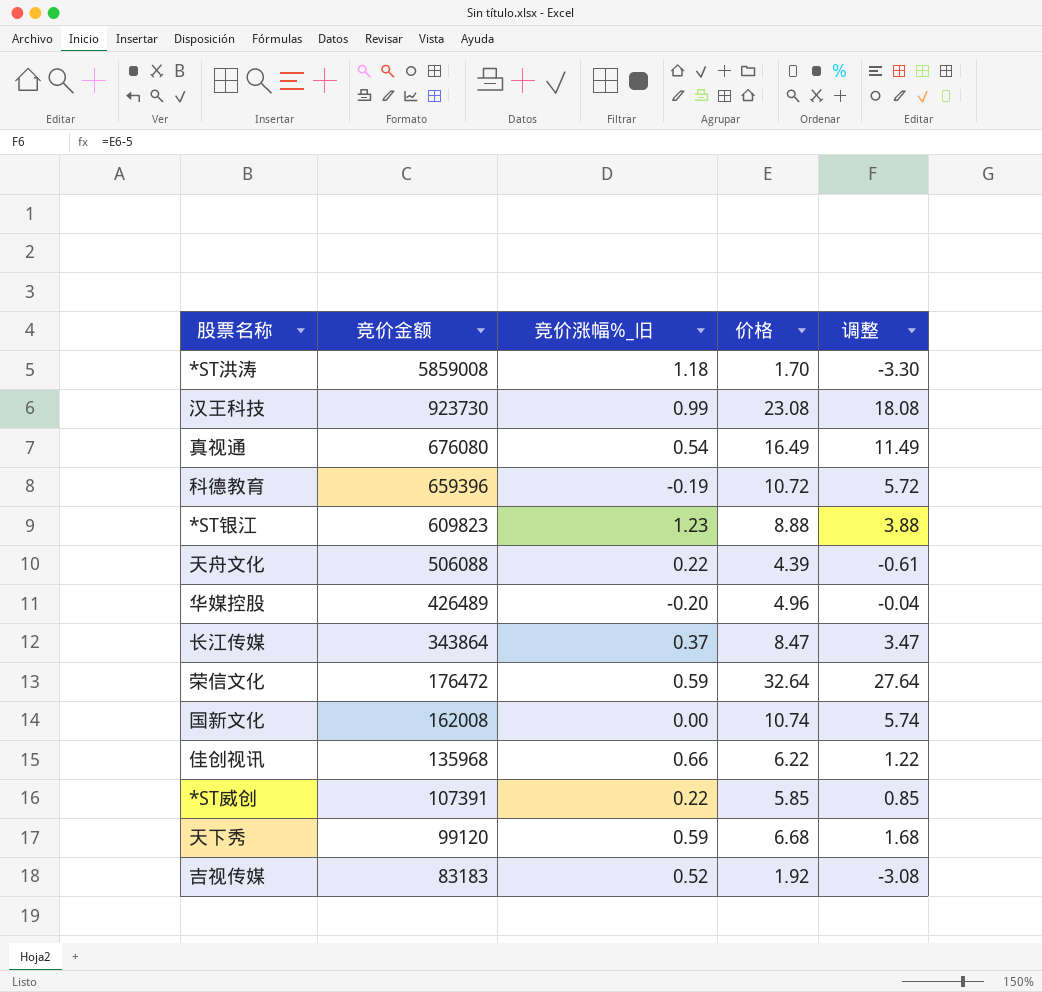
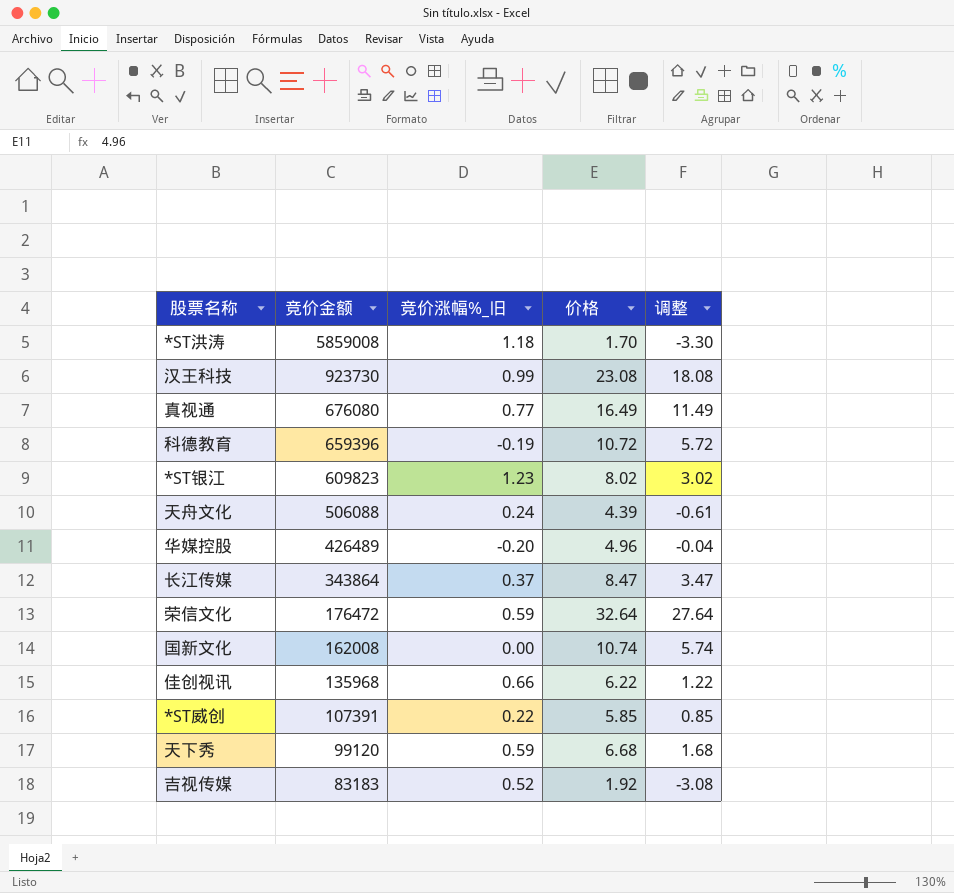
真视通 | 竞价涨幅%_旧: 0.54 -> 0.77
*ST银江 | 价格: 8.88 -> 8.02
*ST银江 | 调整: 3.88 -> 3.02
天舟文化 | 竞价涨幅%_旧: 0.22 -> 0.24

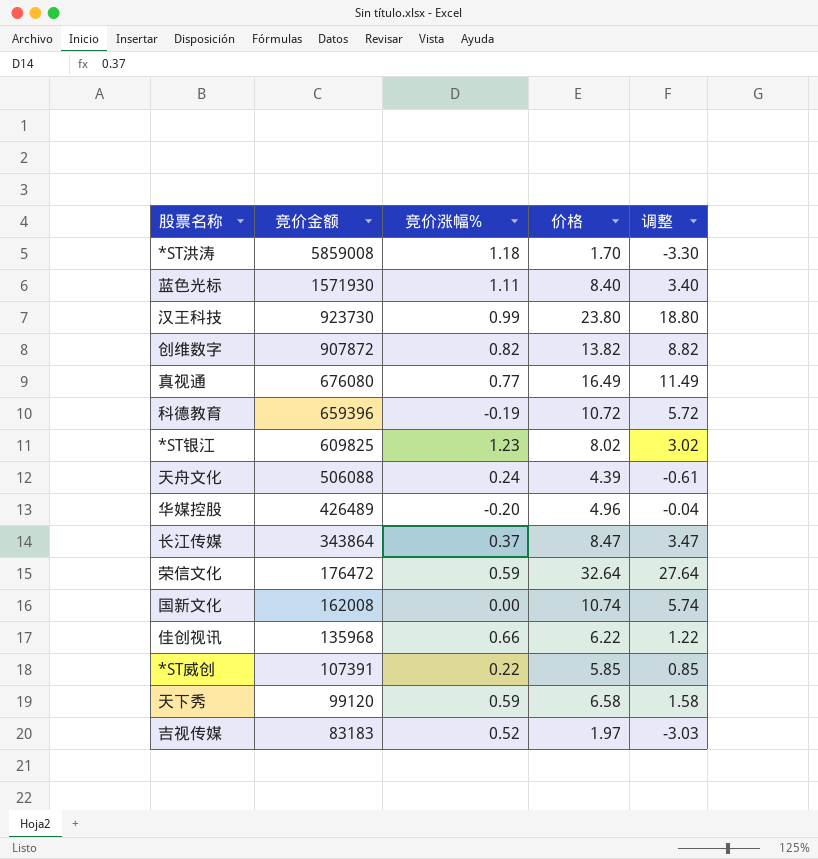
column name: 竞价涨幅%_旧 -> 竞价涨幅%
row 蓝色光标: none -> 1571930 | 1.11 | 8.40 | 3.40
汉王科技 | 价格: 23.08 -> 23.80
汉王科技 | 调整: 18.08 -> 18.80
row 创维数字: none -> 907872 | 0.82 | 13.82 | 8.82
*ST银江 | 竞价金额: 609823 -> 609825
天下秀 | 价格: 6.68 -> 6.58
天下秀 | 调整: 1.68 -> 1.58
吉视传媒 | 价格: 1.92 -> 1.97
吉视传媒 | 调整: -3.08 -> -3.03

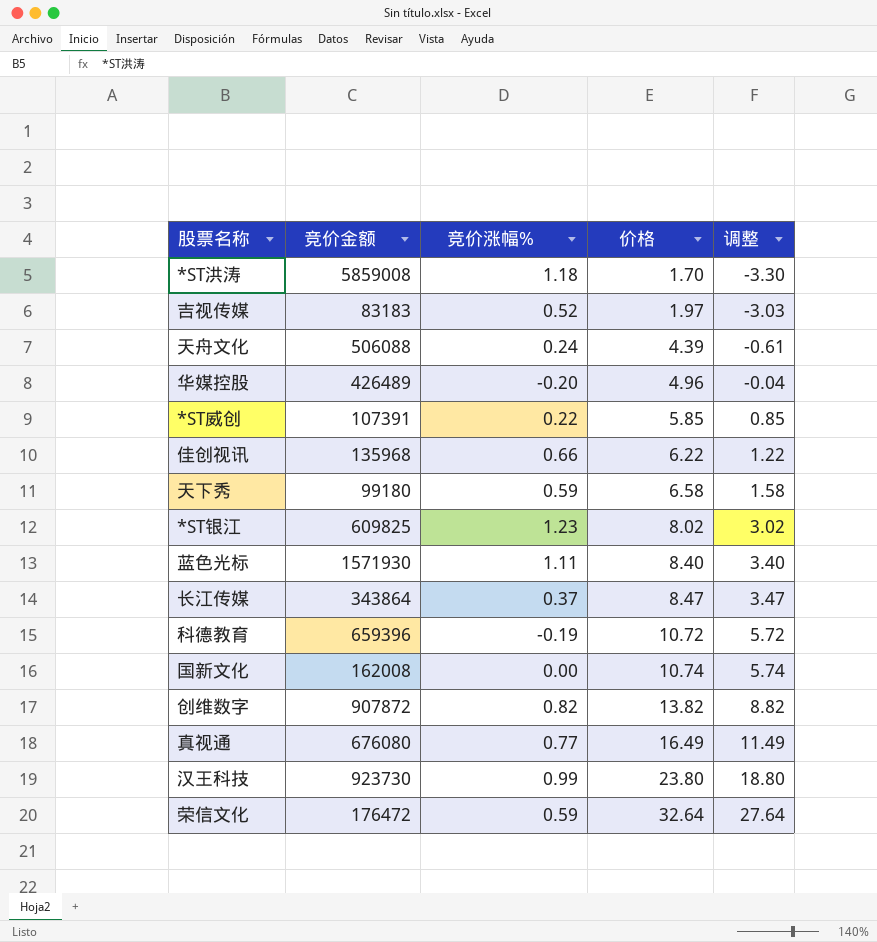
row order: 竞价金额 descending -> 价格 ascending
天下秀 | 竞价金额: 99120 -> 99180

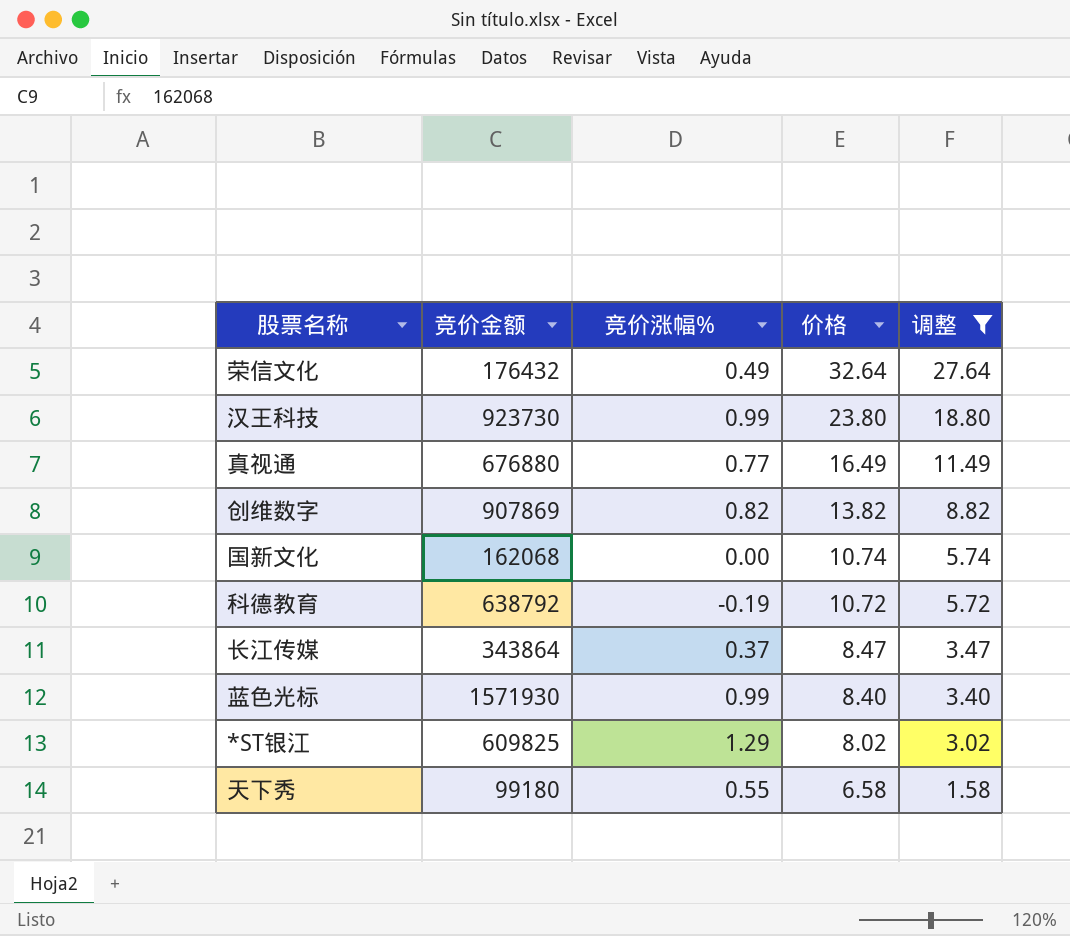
filter: none -> 调整 >= 1.58
row order: 价格 ascending -> 价格 descending
荣信文化 | 竞价金额: 176472 -> 176432
荣信文化 | 竞价涨幅%: 0.59 -> 0.49
真视通 | 竞价金额: 676080 -> 676880
创维数字 | 竞价金额: 907872 -> 907869
国新文化 | 竞价金额: 162008 -> 162068
科德教育 | 竞价金额: 659396 -> 638792
蓝色光标 | 竞价涨幅%: 1.11 -> 0.99
*ST银江 | 竞价涨幅%: 1.23 -> 1.29
天下秀 | 竞价涨幅%: 0.59 -> 0.55

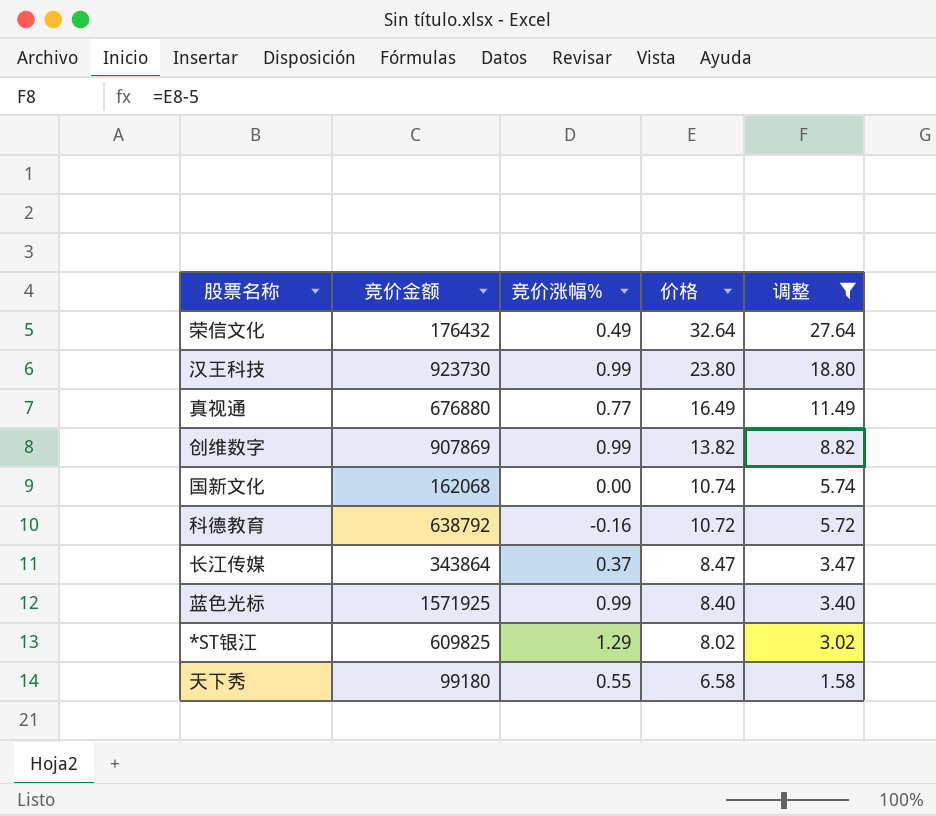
创维数字 | 竞价涨幅%: 0.82 -> 0.99
科德教育 | 竞价涨幅%: -0.19 -> -0.16
蓝色光标 | 竞价金额: 1571930 -> 1571925

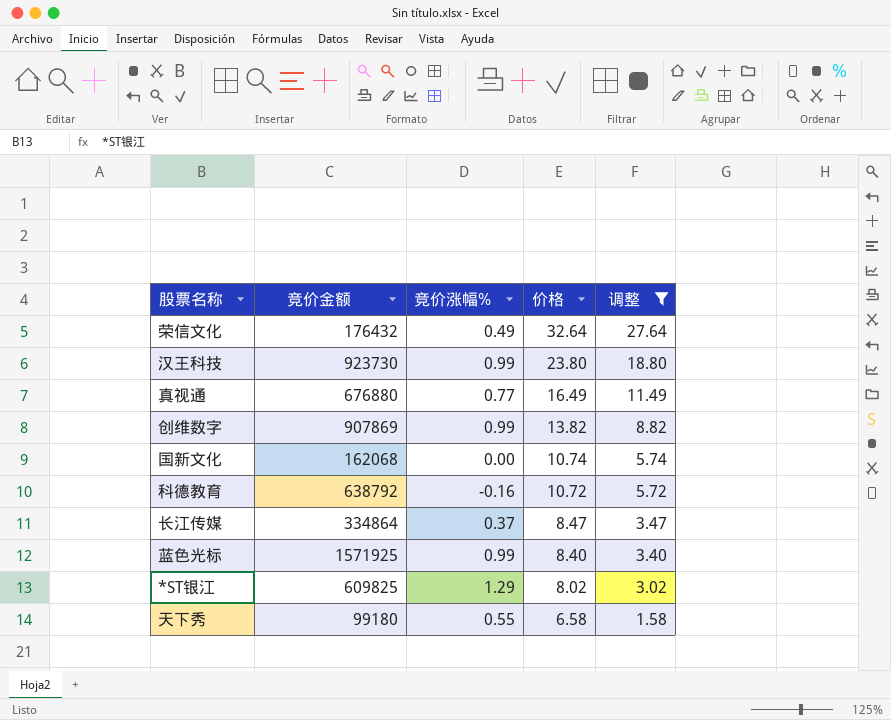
长江传媒 | 竞价金额: 343864 -> 334864

